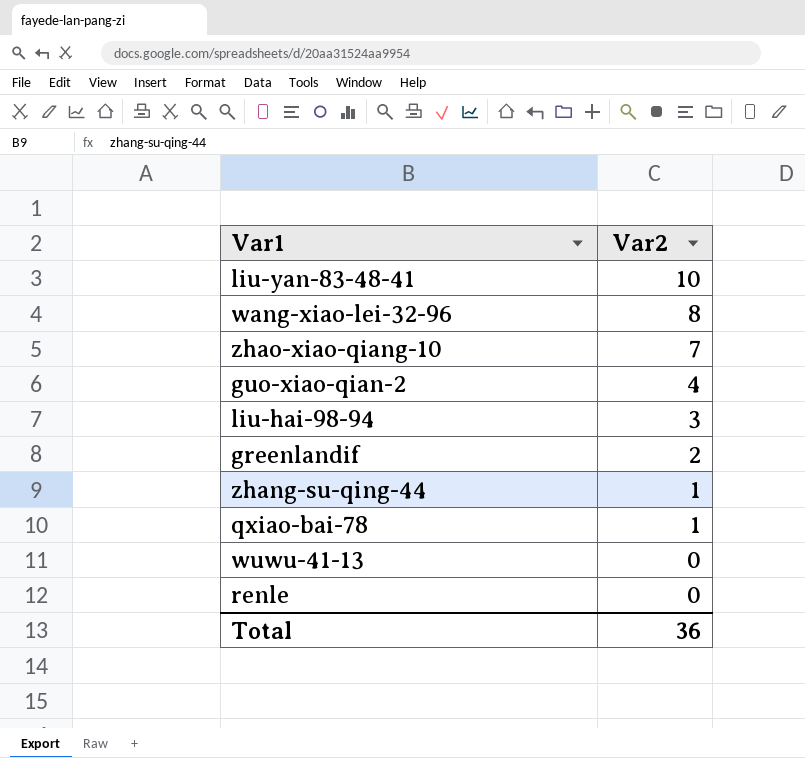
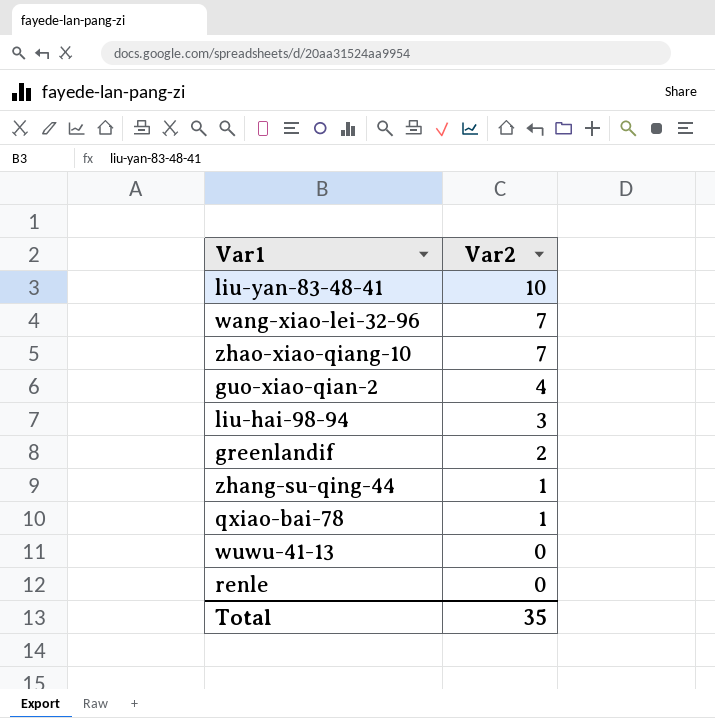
wang-xiao-lei-32-96 | Var2: 8 -> 7
Total | Var2: 36 -> 35

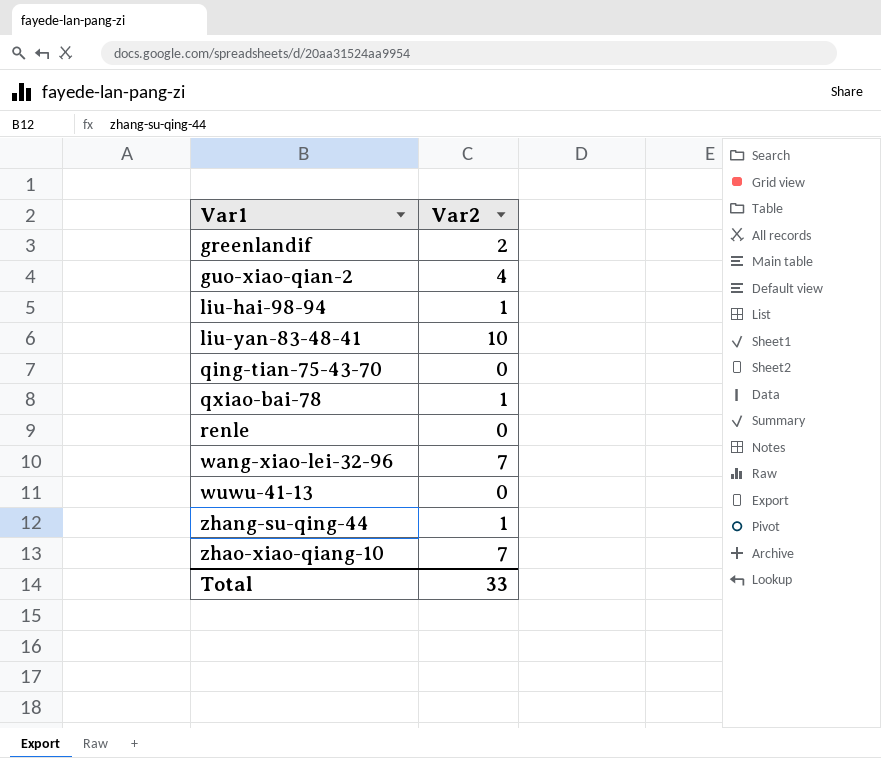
row order: Var2 descending -> Var1 ascending
liu-hai-98-94 | Var2: 3 -> 1
row qing-tian-75-43-70: none -> 0
Total | Var2: 35 -> 33

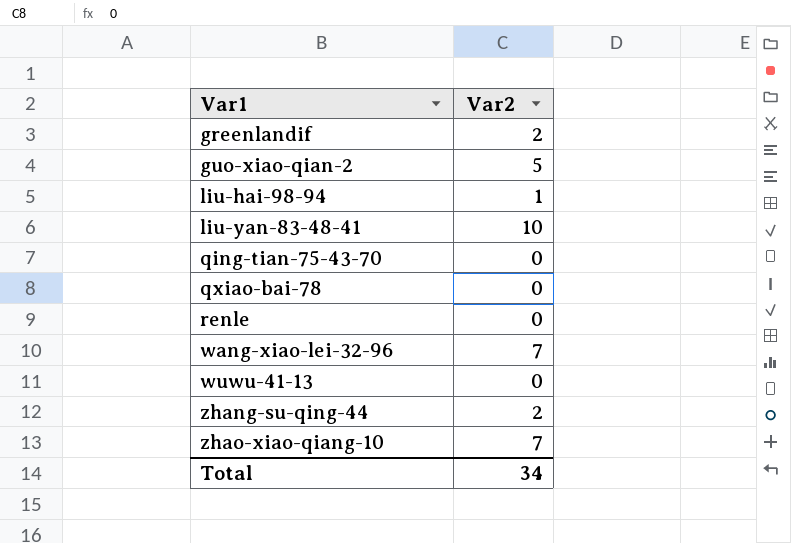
guo-xiao-qian-2 | Var2: 4 -> 5
qxiao-bai-78 | Var2: 1 -> 0
zhang-su-qing-44 | Var2: 1 -> 2
Total | Var2: 33 -> 34

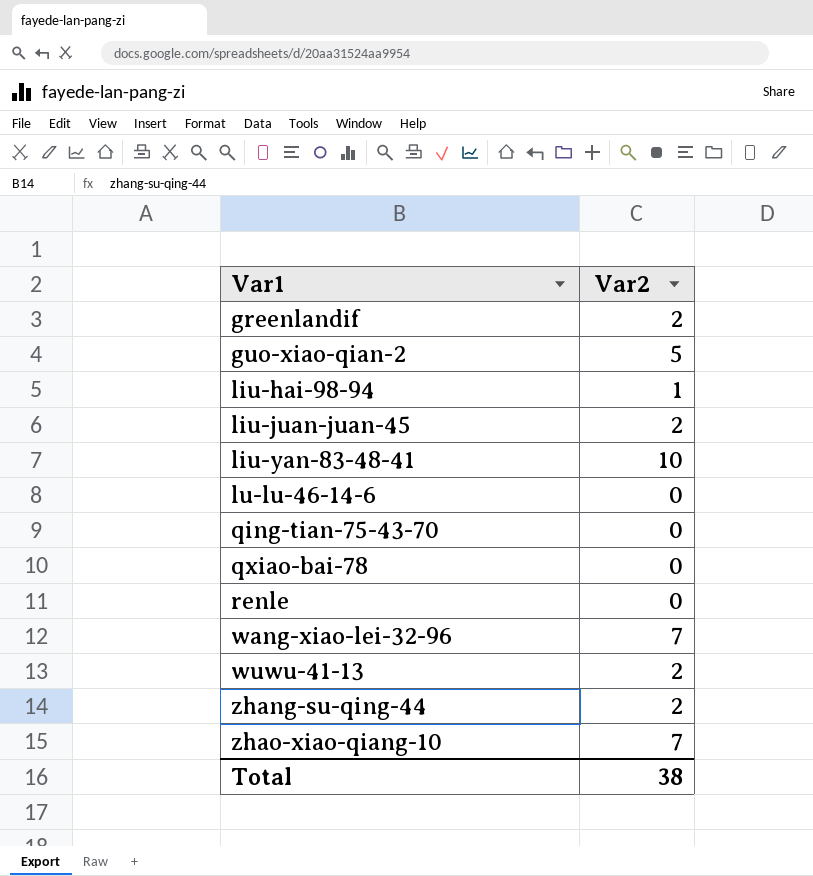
row liu-juan-juan-45: none -> 2
row lu-lu-46-14-6: none -> 0
wuwu-41-13 | Var2: 0 -> 2
Total | Var2: 34 -> 38

